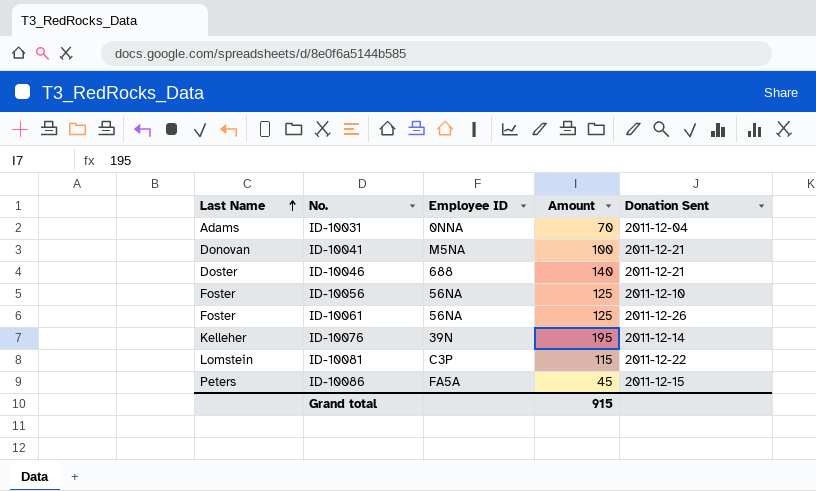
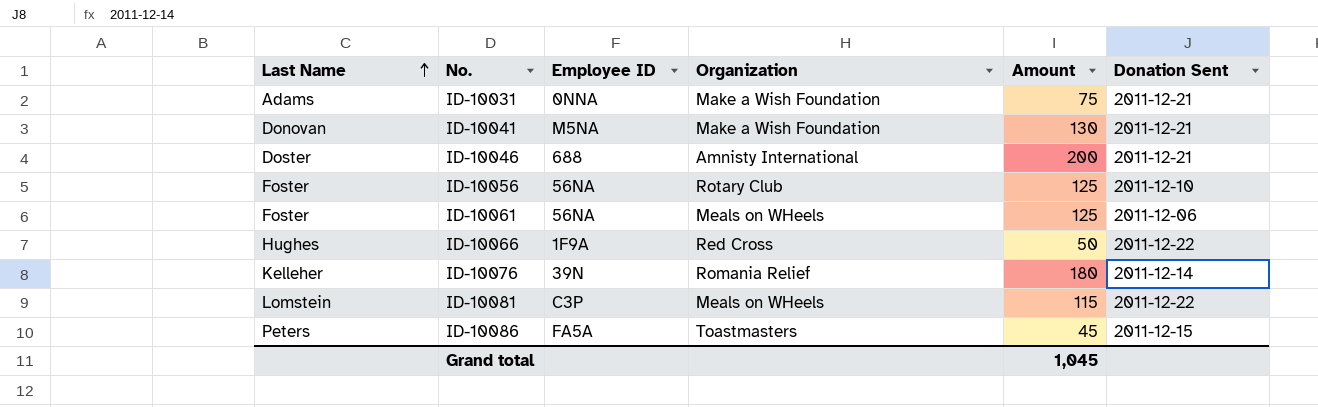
column Organization | position: none -> 4
ID-10031 | Amount: 70 -> 75
ID-10031 | Donation Sent: 2011-12-04 -> 2011-12-21
ID-10041 | Amount: 100 -> 130
ID-10046 | Amount: 140 -> 200
ID-10061 | Donation Sent: 2011-12-26 -> 2011-12-06
row ID-10066: none -> Hughes | 1F9A | Red Cross | 50 | 2011-12-22
ID-10076 | Amount: 195 -> 180
Grand total | Amount: 915 -> 1,045

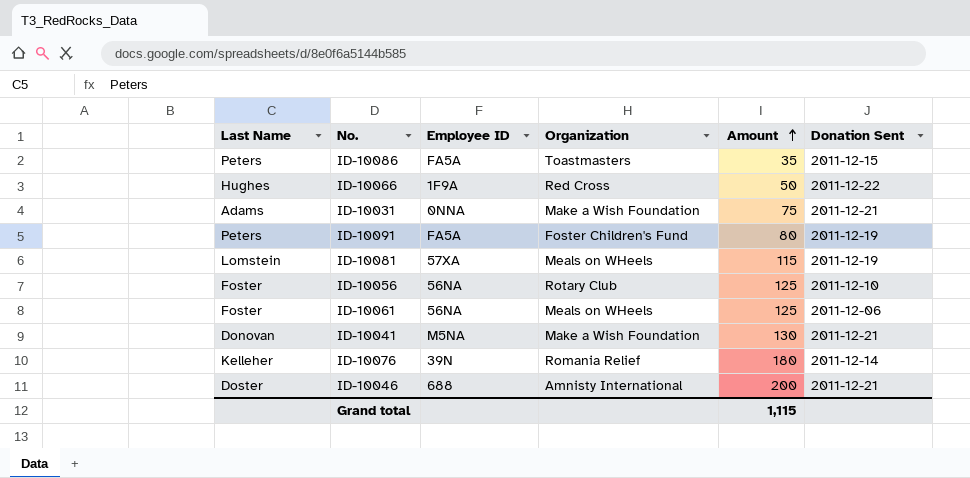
row order: Last Name ascending -> Amount ascending
ID-10086 | Amount: 45 -> 35
row ID-10091: none -> Peters | FA5A | Foster Children's Fund | 80 | 2011-12-19
ID-10081 | Employee ID: C3P -> 57XA
ID-10081 | Donation Sent: 2011-12-22 -> 2011-12-19
Grand total | Amount: 1,045 -> 1,115

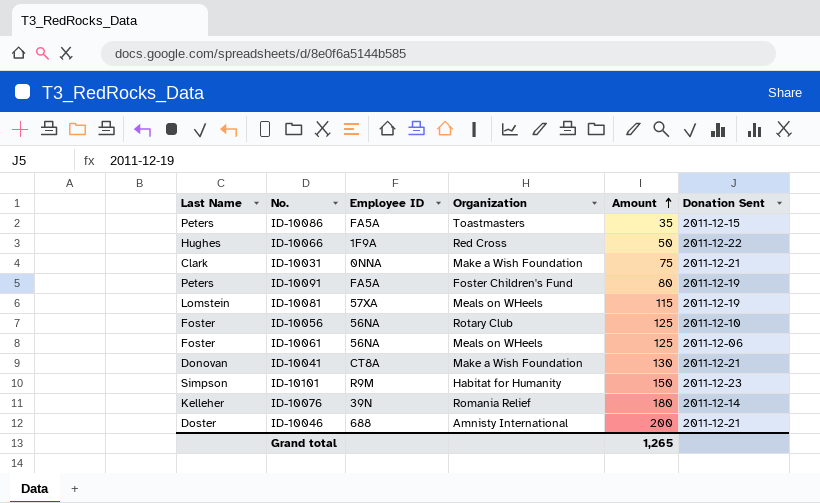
ID-10031 | Last Name: Adams -> Clark
ID-10041 | Employee ID: M5NA -> CT8A
row ID-10101: none -> Simpson | R9M | Habitat for Humanity | 150 | 2011-12-23
Grand total | Amount: 1,115 -> 1,265

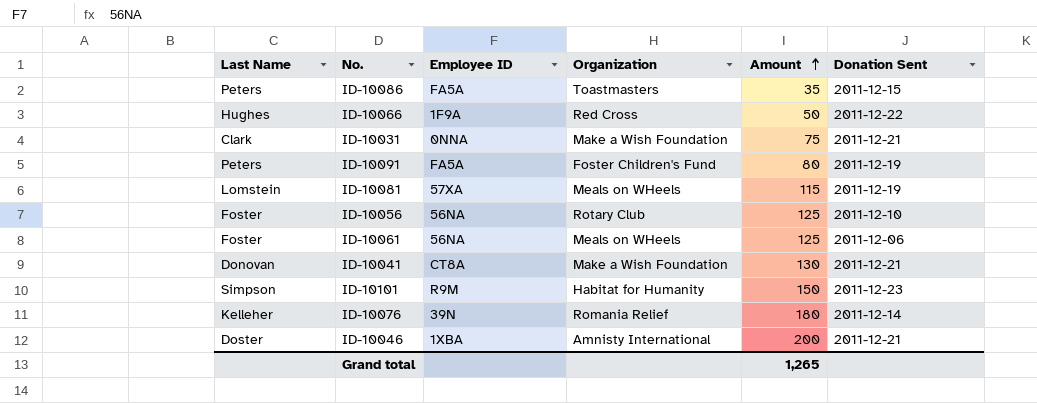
ID-10046 | Employee ID: 688 -> 1XBA

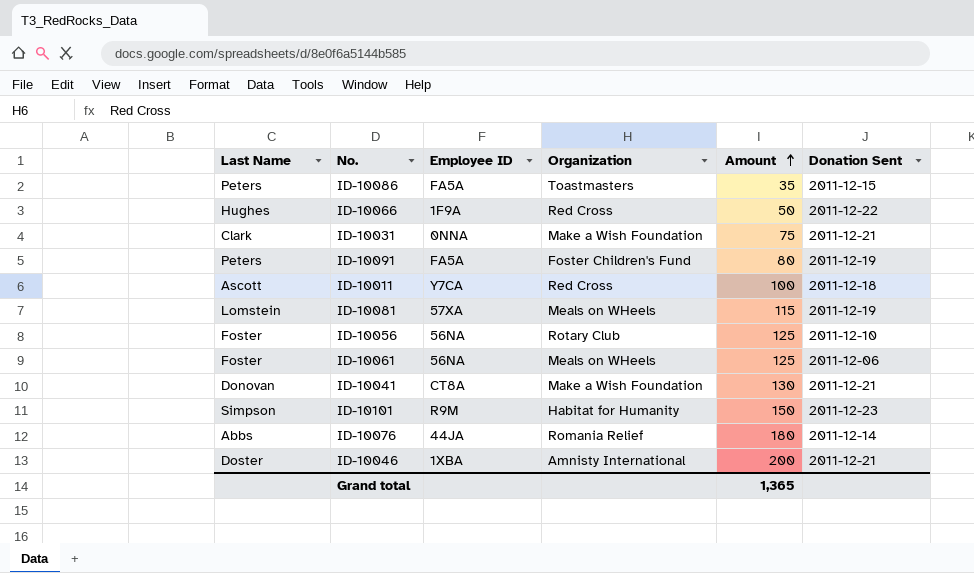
row ID-10011: none -> Ascott | Y7CA | Red Cross | 100 | 2011-12-18
ID-10076 | Last Name: Kelleher -> Abbs
ID-10076 | Employee ID: 39N -> 44JA
Grand total | Amount: 1,265 -> 1,365

